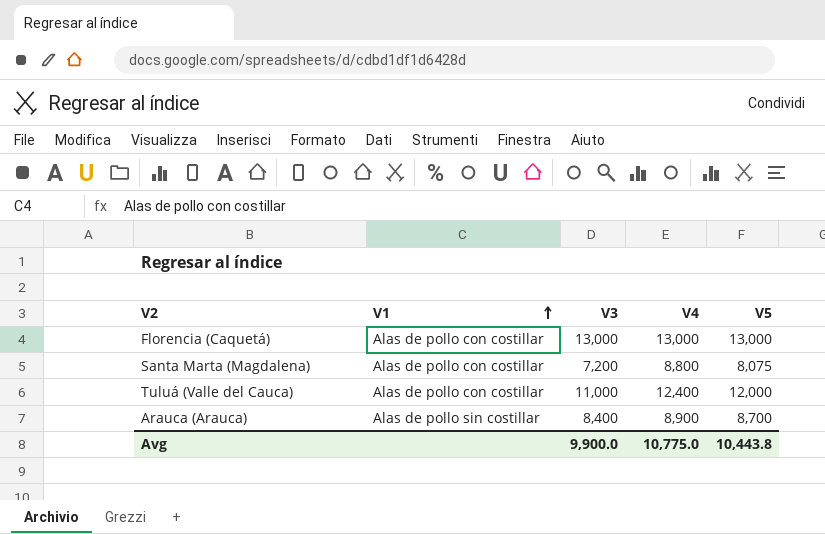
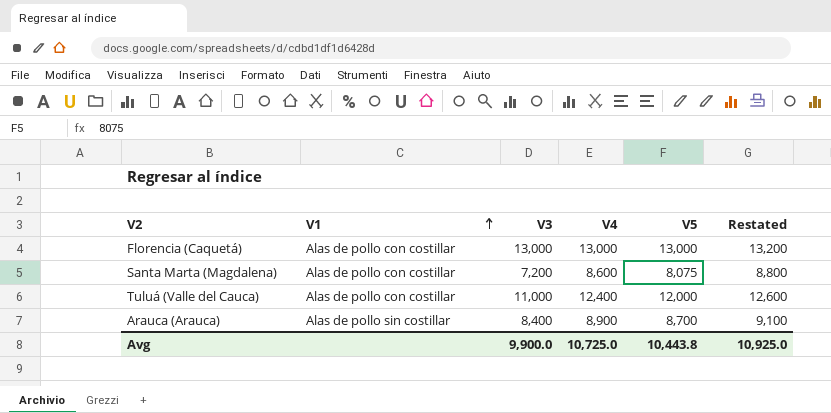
column Restated | formula: none -> [V4] + 200
Santa Marta (Magdalena) | V4: 8,800 -> 8,600
Avg | V4: 10,775.0 -> 10,725.0

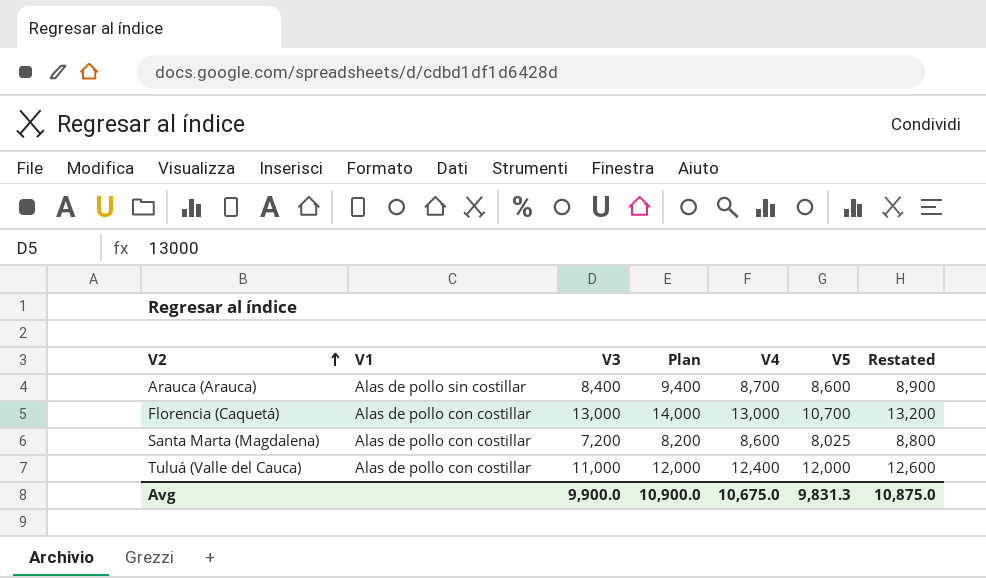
row order: V1 ascending -> V2 ascending
column Plan | formula: none -> [V3] + 1000
Arauca (Arauca) | V4: 8,900 -> 8,700
Arauca (Arauca) | V5: 8,700 -> 8,600
Arauca (Arauca) | Restated: 9,100 -> 8,900
Florencia (Caquetá) | V5: 13,000 -> 10,700
Santa Marta (Magdalena) | V5: 8,075 -> 8,025
Avg | V4: 10,725.0 -> 10,675.0
Avg | V5: 10,443.8 -> 9,831.3
Avg | Restated: 10,925.0 -> 10,875.0

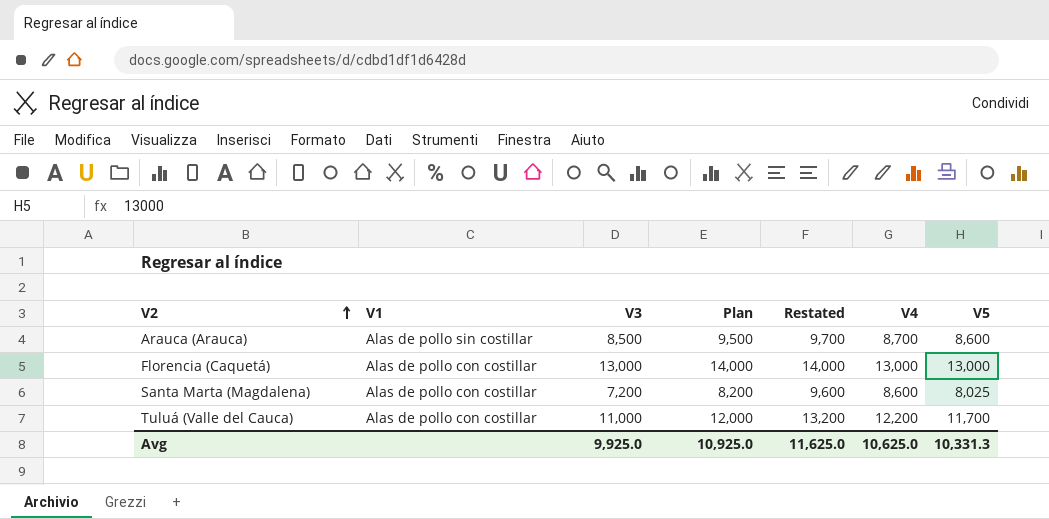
column Restated | formula: [V4] + 200 -> [V4] + 1000
column Restated | position: 7 -> 5
Arauca (Arauca) | V3: 8,400 -> 8,500
Arauca (Arauca) | Plan: 9,400 -> 9,500
Florencia (Caquetá) | V5: 10,700 -> 13,000
Tuluá (Valle del Cauca) | V4: 12,400 -> 12,200
Tuluá (Valle del Cauca) | V5: 12,000 -> 11,700
Avg | V3: 9,900.0 -> 9,925.0
Avg | Plan: 10,900.0 -> 10,925.0
Avg | Restated: 10,875.0 -> 11,625.0
Avg | V4: 10,675.0 -> 10,625.0
Avg | V5: 9,831.3 -> 10,331.3

